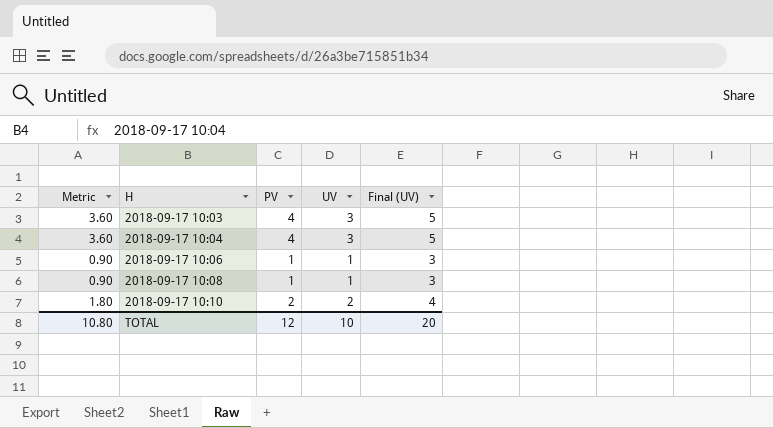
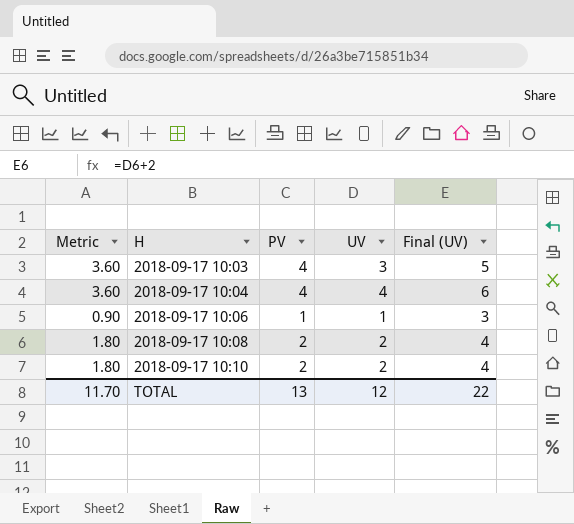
2018-09-17 10:04 | UV: 3 -> 4
2018-09-17 10:04 | Final (UV): 5 -> 6
2018-09-17 10:08 | Metric: 0.90 -> 1.80
2018-09-17 10:08 | PV: 1 -> 2
2018-09-17 10:08 | UV: 1 -> 2
2018-09-17 10:08 | Final (UV): 3 -> 4
TOTAL | Metric: 10.80 -> 11.70
TOTAL | PV: 12 -> 13
TOTAL | UV: 10 -> 12
TOTAL | Final (UV): 20 -> 22

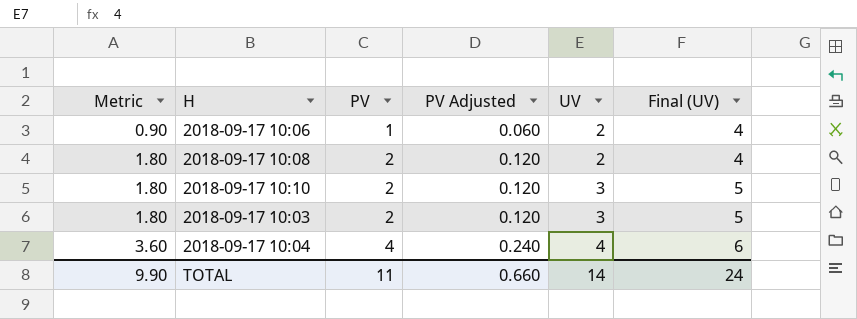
row order: H ascending -> Metric ascending
column PV Adjusted | formula: none -> [PV] * 0.06
2018-09-17 10:06 | UV: 1 -> 2
2018-09-17 10:06 | Final (UV): 3 -> 4
2018-09-17 10:10 | UV: 2 -> 3
2018-09-17 10:10 | Final (UV): 4 -> 5
2018-09-17 10:03 | Metric: 3.60 -> 1.80
2018-09-17 10:03 | PV: 4 -> 2
TOTAL | Metric: 11.70 -> 9.90
TOTAL | PV: 13 -> 11
TOTAL | UV: 12 -> 14
TOTAL | Final (UV): 22 -> 24

